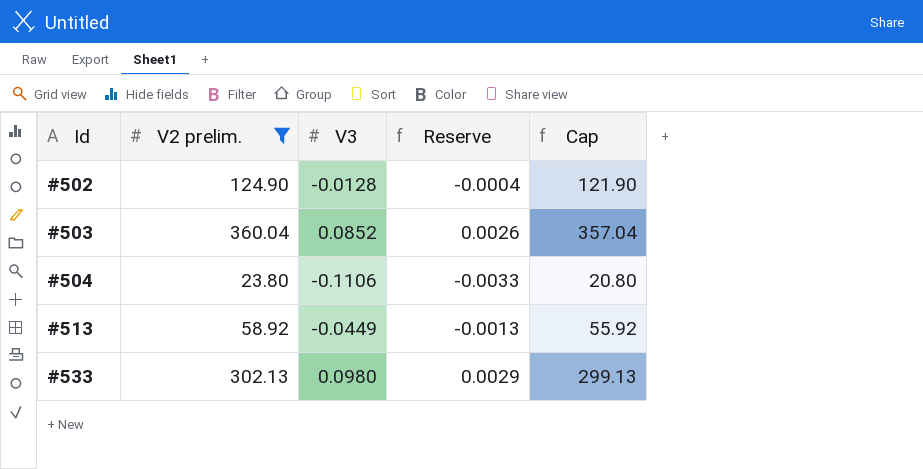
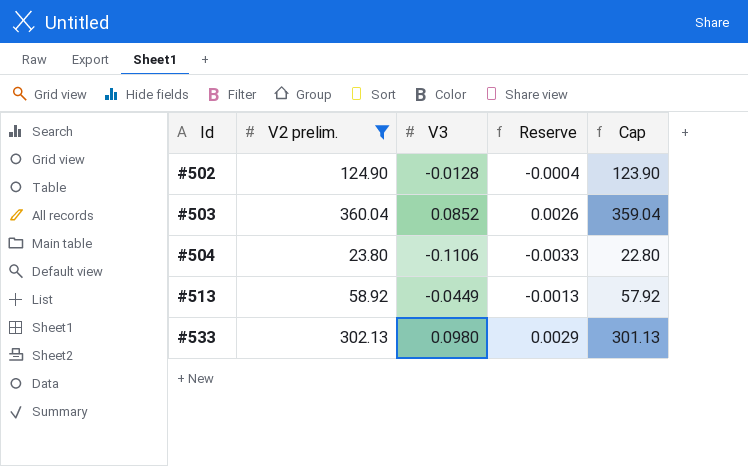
column Cap | formula: [V2 prelim.] - 3 -> [V2 prelim.] - 1

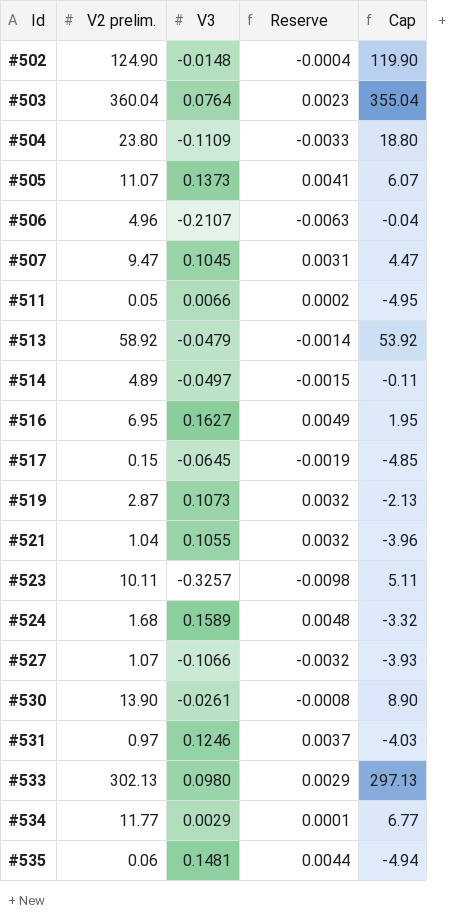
filter: V2 prelim. >= 23.80 -> none
column Cap | formula: [V2 prelim.] - 1 -> [V2 prelim.] - 5
#502 | V3: -0.0128 -> -0.0148
#503 | V3: 0.0852 -> 0.0764
#503 | Reserve: 0.0026 -> 0.0023
#504 | V3: -0.1106 -> -0.1109
#513 | V3: -0.0449 -> -0.0479
#513 | Reserve: -0.0013 -> -0.0014

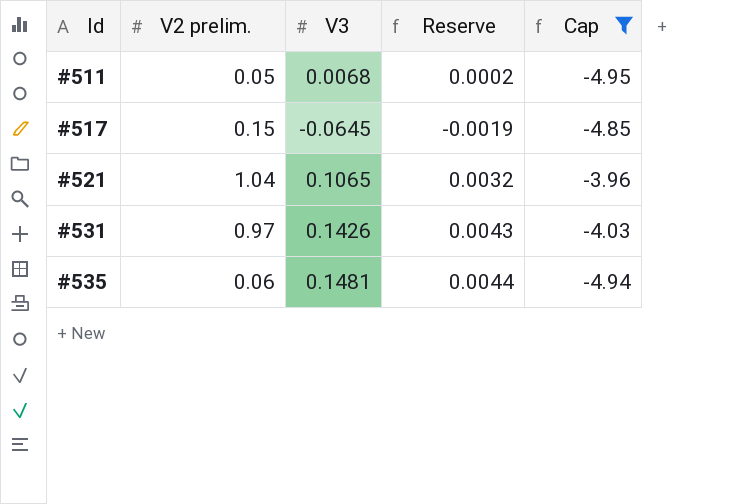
filter: none -> Cap <= -3.96
#511 | V3: 0.0066 -> 0.0068
#521 | V3: 0.1055 -> 0.1065
#531 | V3: 0.1246 -> 0.1426
#531 | Reserve: 0.0037 -> 0.0043

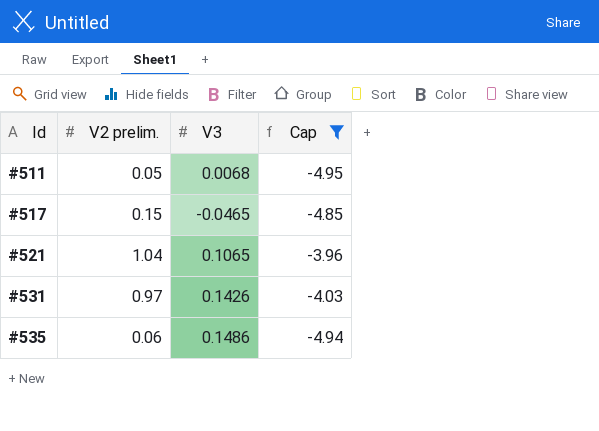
column Reserve | formula: [V3] * 0.03 -> none
#517 | V3: -0.0645 -> -0.0465
#535 | V3: 0.1481 -> 0.1486

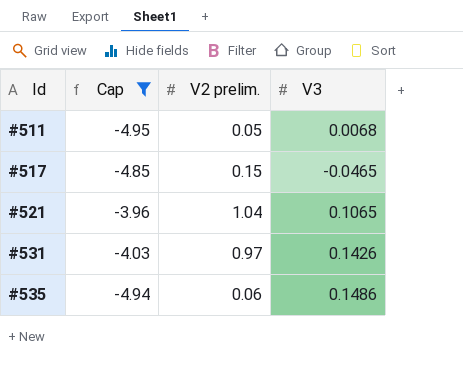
column Cap | position: 4 -> 2

